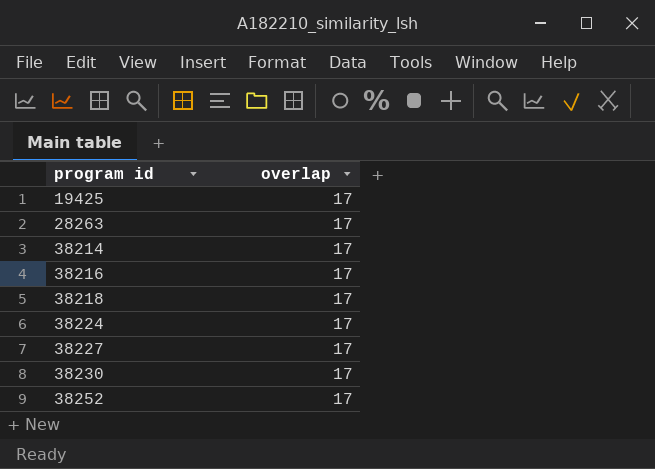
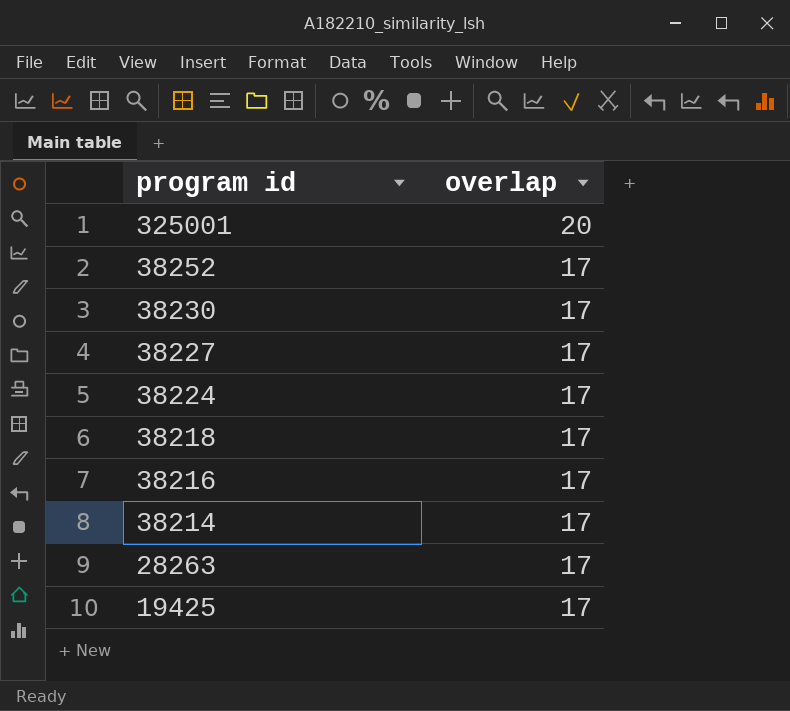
row order: program id ascending -> program id descending
row 325001: none -> 20

